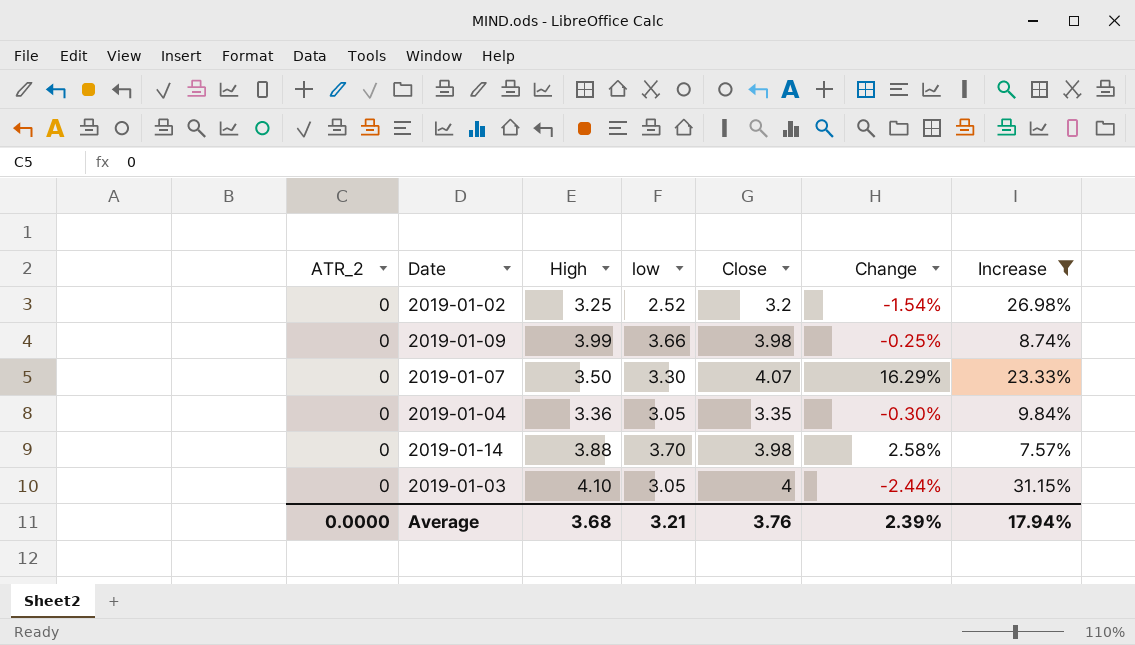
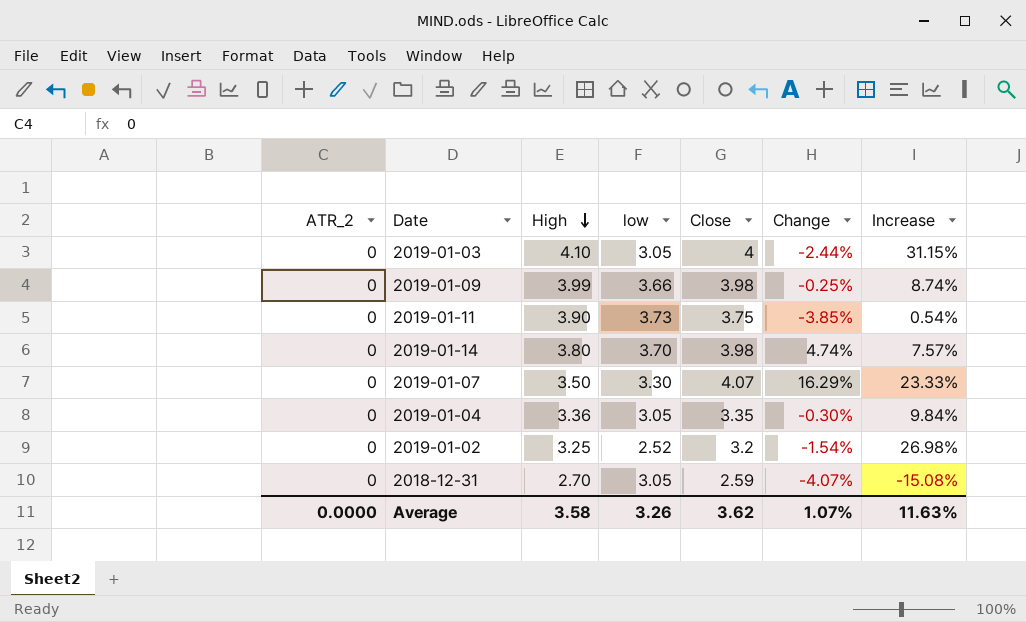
filter: Increase >= 7.57% -> none
row order: none -> High descending
2019-01-14 | High: 3.88 -> 3.80
2019-01-14 | Change: 2.58% -> 4.74%
Average | High: 3.68 -> 3.58
Average | low: 3.21 -> 3.26
Average | Close: 3.76 -> 3.62
Average | Change: 2.39% -> 1.07%
Average | Increase: 17.94% -> 11.63%

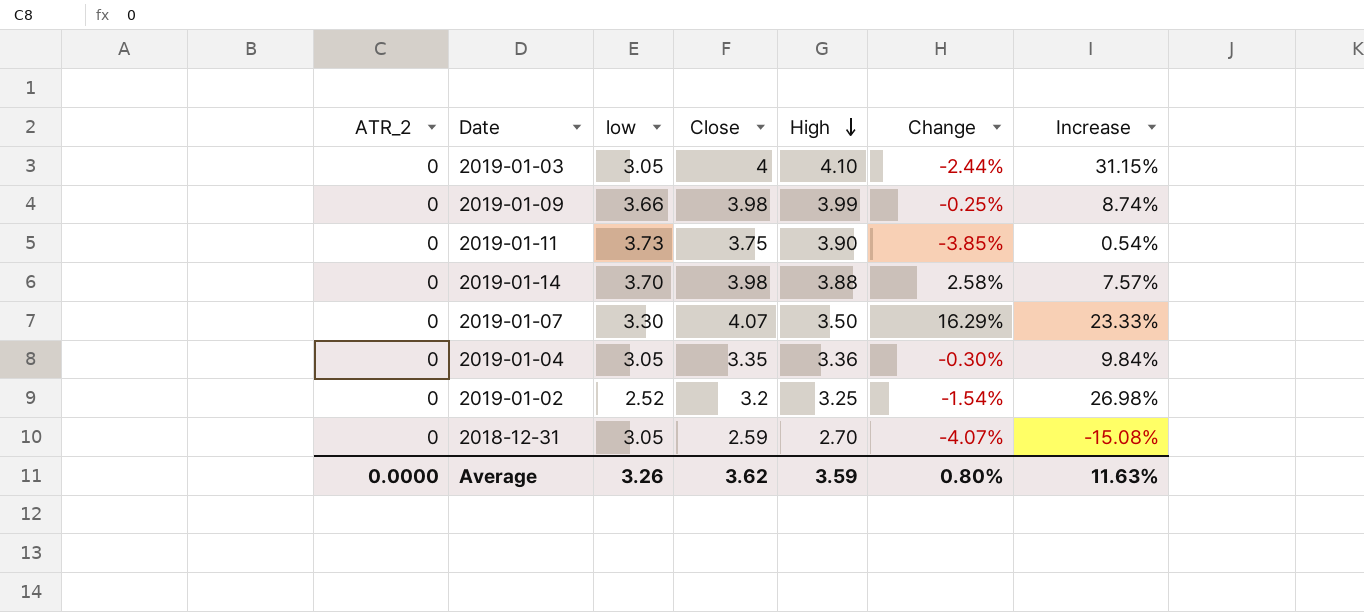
column High | position: 3 -> 5
2019-01-14 | High: 3.80 -> 3.88
2019-01-14 | Change: 4.74% -> 2.58%
Average | High: 3.58 -> 3.59
Average | Change: 1.07% -> 0.80%

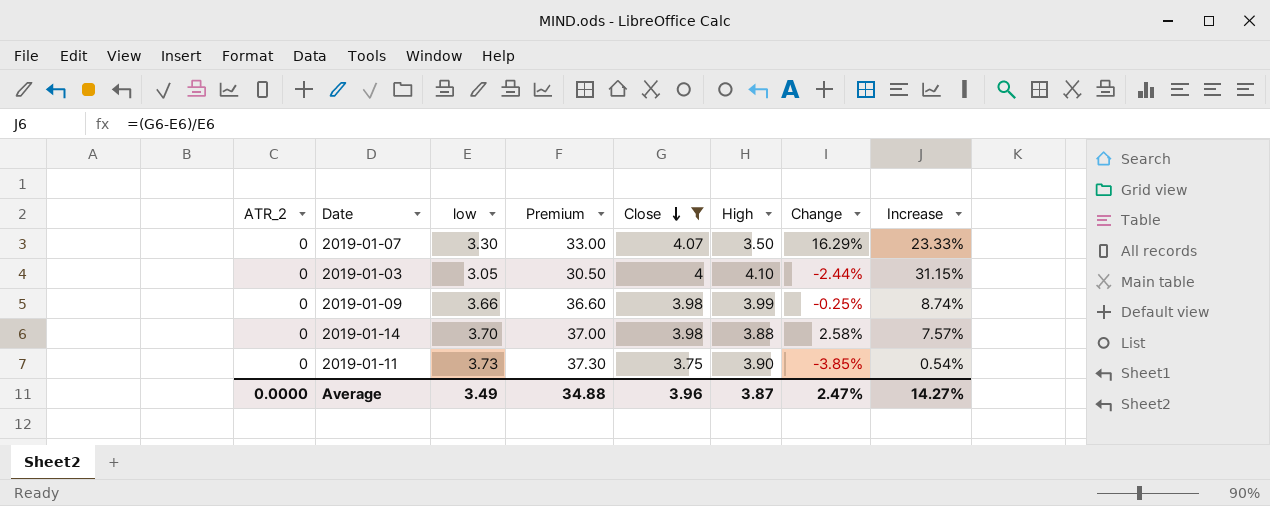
filter: none -> Close >= 3.75
row order: High descending -> Close descending
column Premium | formula: none -> [low] * 10
Average | low: 3.26 -> 3.49
Average | Close: 3.62 -> 3.96
Average | High: 3.59 -> 3.87
Average | Change: 0.80% -> 2.47%
Average | Increase: 11.63% -> 14.27%

